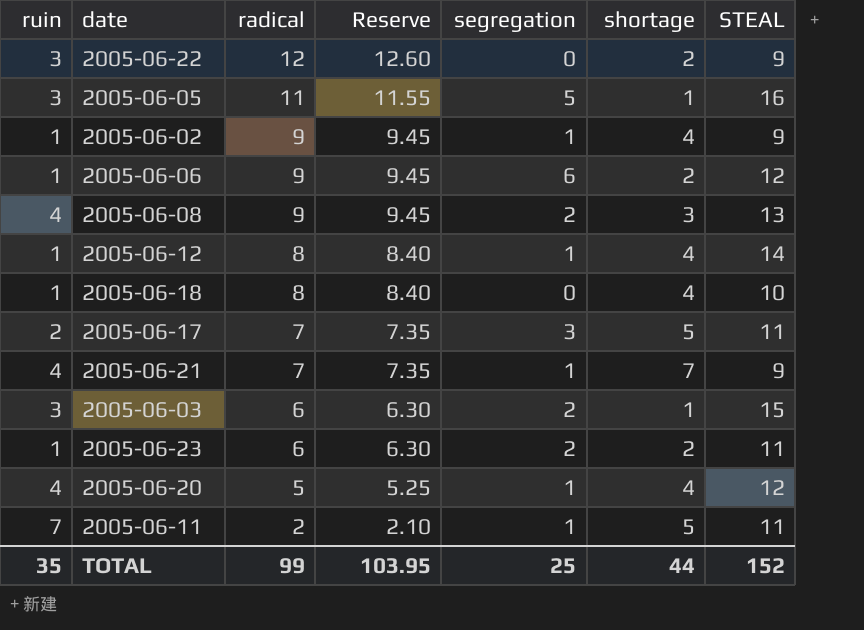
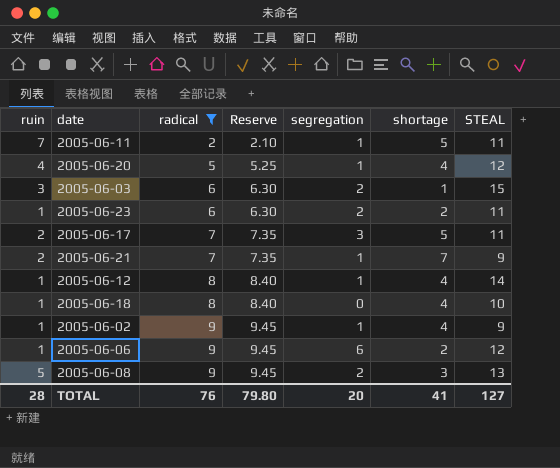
filter: none -> radical <= 9
row order: radical descending -> radical ascending
2005-06-21 | ruin: 4 -> 2
2005-06-08 | ruin: 4 -> 5
TOTAL | ruin: 35 -> 28
TOTAL | radical: 99 -> 76
TOTAL | Reserve: 103.95 -> 79.80
TOTAL | segregation: 25 -> 20
TOTAL | shortage: 44 -> 41
TOTAL | STEAL: 152 -> 127

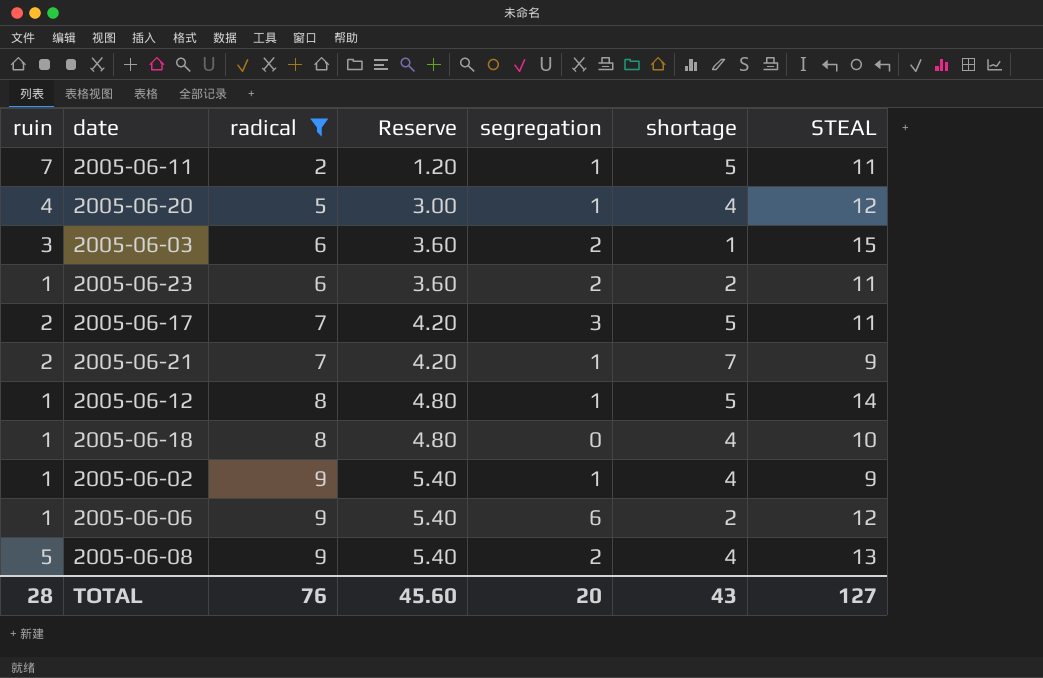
column Reserve | formula: [radical] * 1.05 -> [radical] * 0.6
2005-06-12 | shortage: 4 -> 5
2005-06-08 | shortage: 3 -> 4
TOTAL | Reserve: 79.80 -> 45.60
TOTAL | shortage: 41 -> 43

